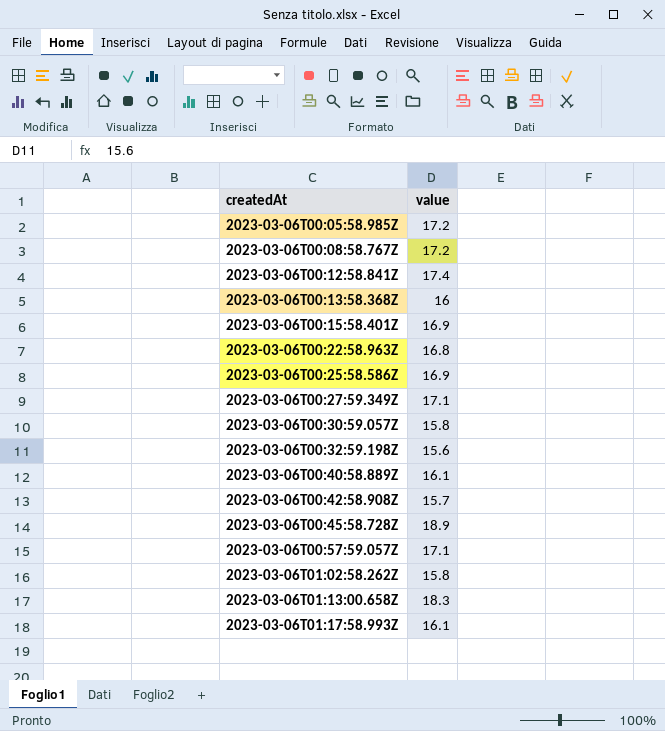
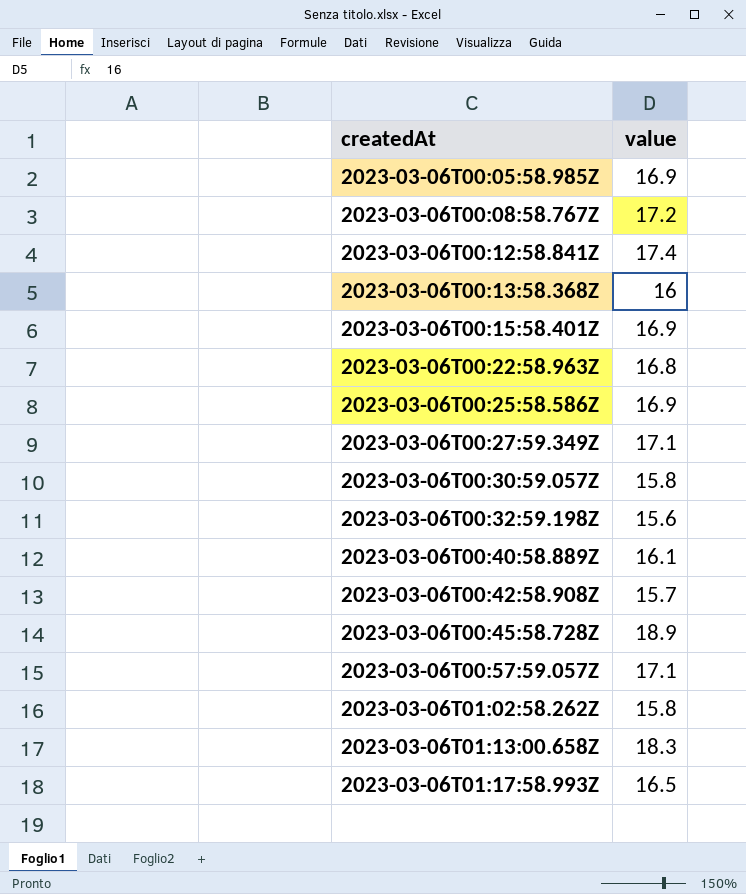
2023-03-06T00:05:58.985Z | value: 17.2 -> 16.9
2023-03-06T01:17:58.993Z | value: 16.1 -> 16.5

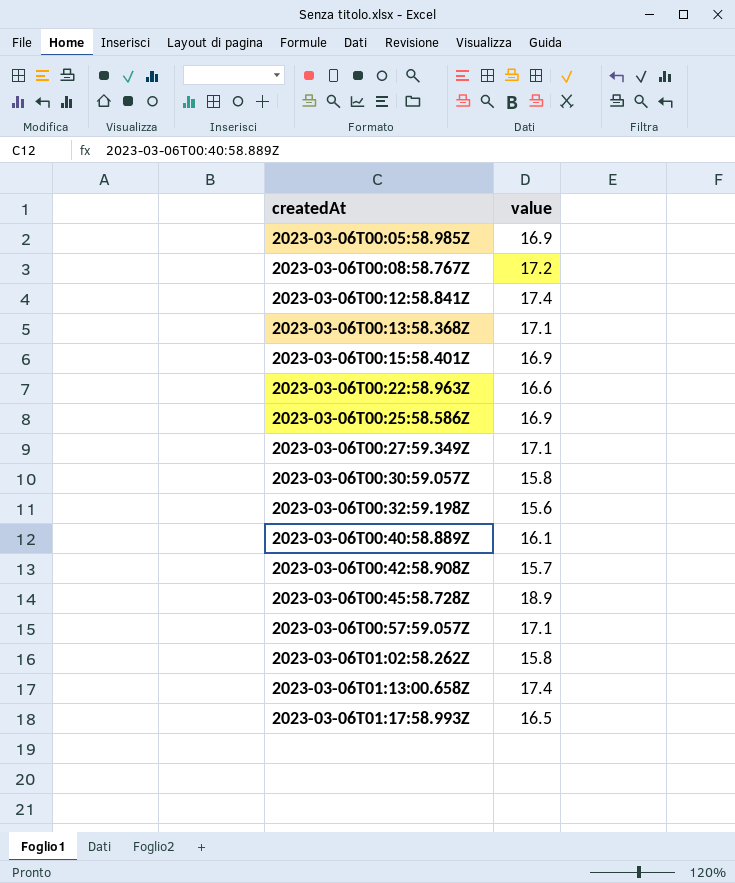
2023-03-06T00:13:58.368Z | value: 16 -> 17.1
2023-03-06T00:22:58.963Z | value: 16.8 -> 16.6
2023-03-06T01:13:00.658Z | value: 18.3 -> 17.4

